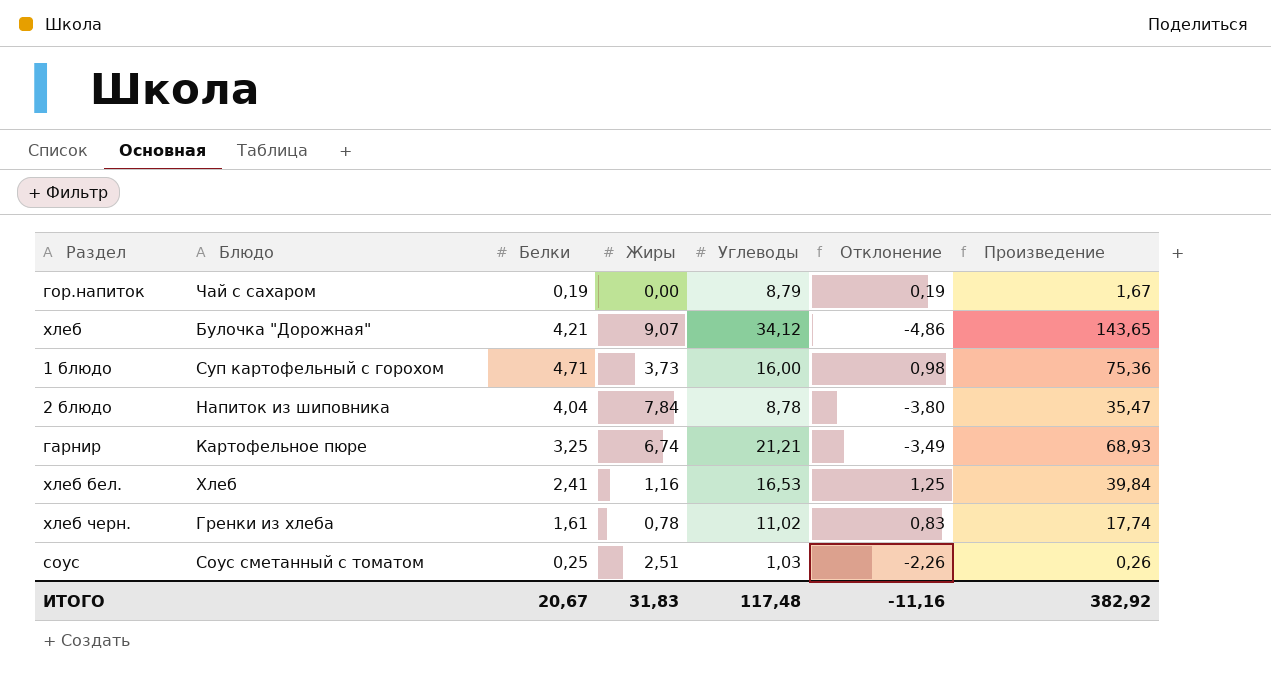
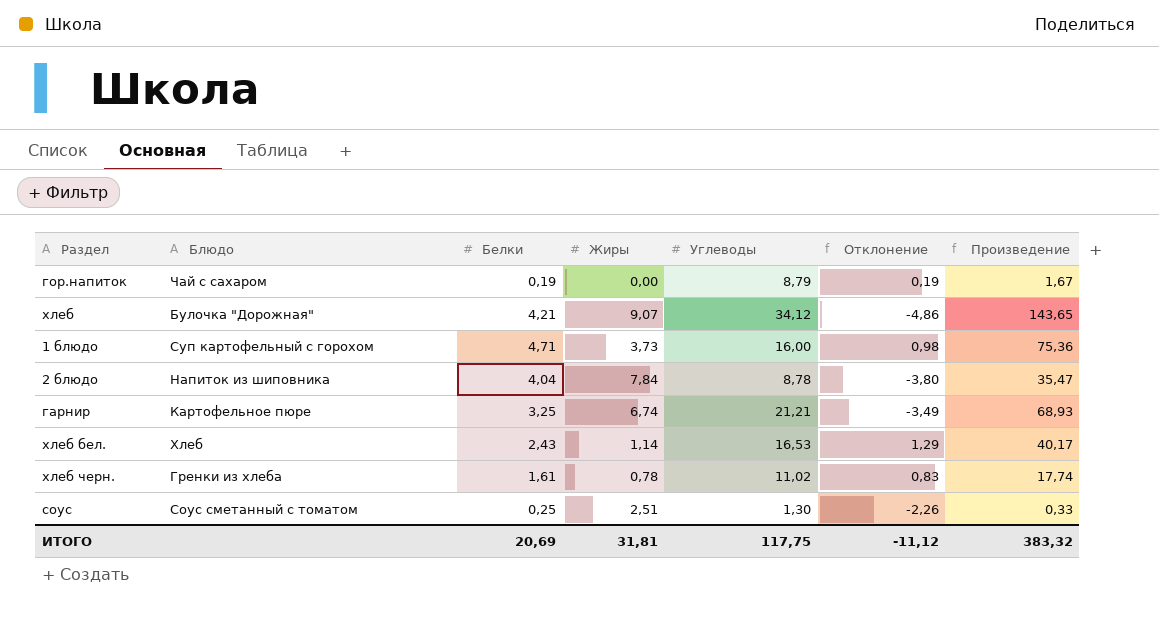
хлеб бел. | Белки: 2,41 -> 2,43
хлеб бел. | Жиры: 1,16 -> 1,14
хлеб бел. | Отклонение: 1,25 -> 1,29
хлеб бел. | Произведение: 39,84 -> 40,17
соус | Углеводы: 1,03 -> 1,30
соус | Произведение: 0,26 -> 0,33
ИТОГО | Белки: 20,67 -> 20,69
ИТОГО | Жиры: 31,83 -> 31,81
ИТОГО | Углеводы: 117,48 -> 117,75
ИТОГО | Отклонение: -11,16 -> -11,12
ИТОГО | Произведение: 382,92 -> 383,32

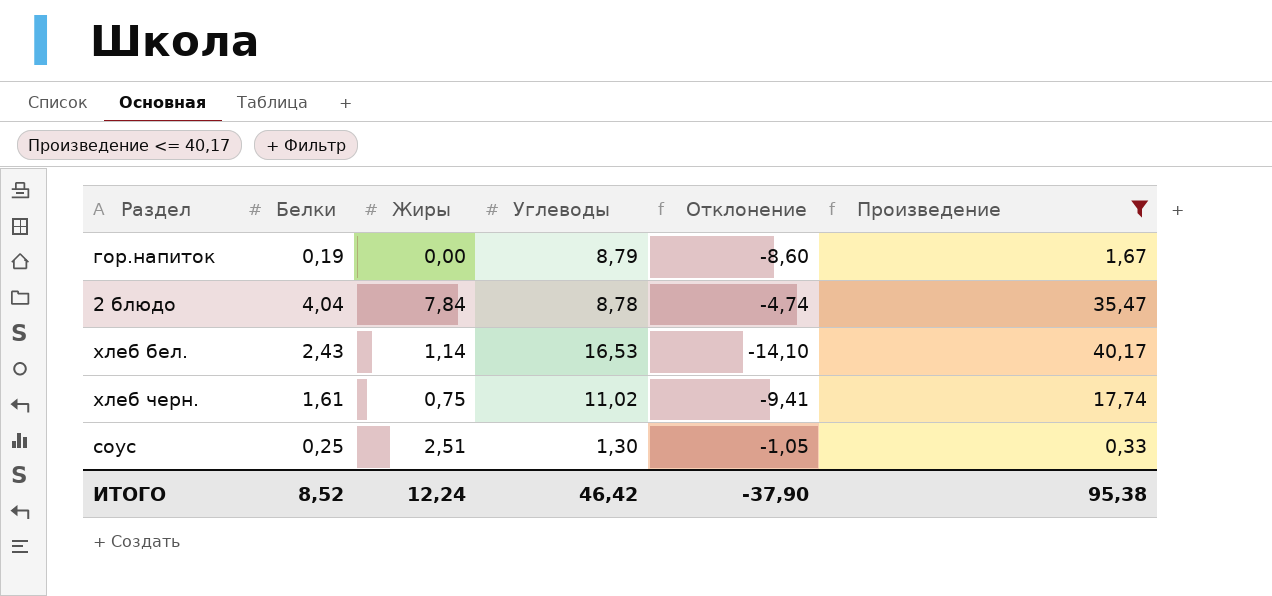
filter: none -> Произведение <= 40,17
column Блюдо | position: 2 -> none
column Отклонение | formula: [Белки] - [Жиры] -> [Белки] - [Углеводы]
хлеб черн. | Жиры: 0,78 -> 0,75
ИТОГО | Белки: 20,69 -> 8,52
ИТОГО | Жиры: 31,81 -> 12,24
ИТОГО | Углеводы: 117,75 -> 46,42
ИТОГО | Отклонение: -11,12 -> -37,90
ИТОГО | Произведение: 383,32 -> 95,38

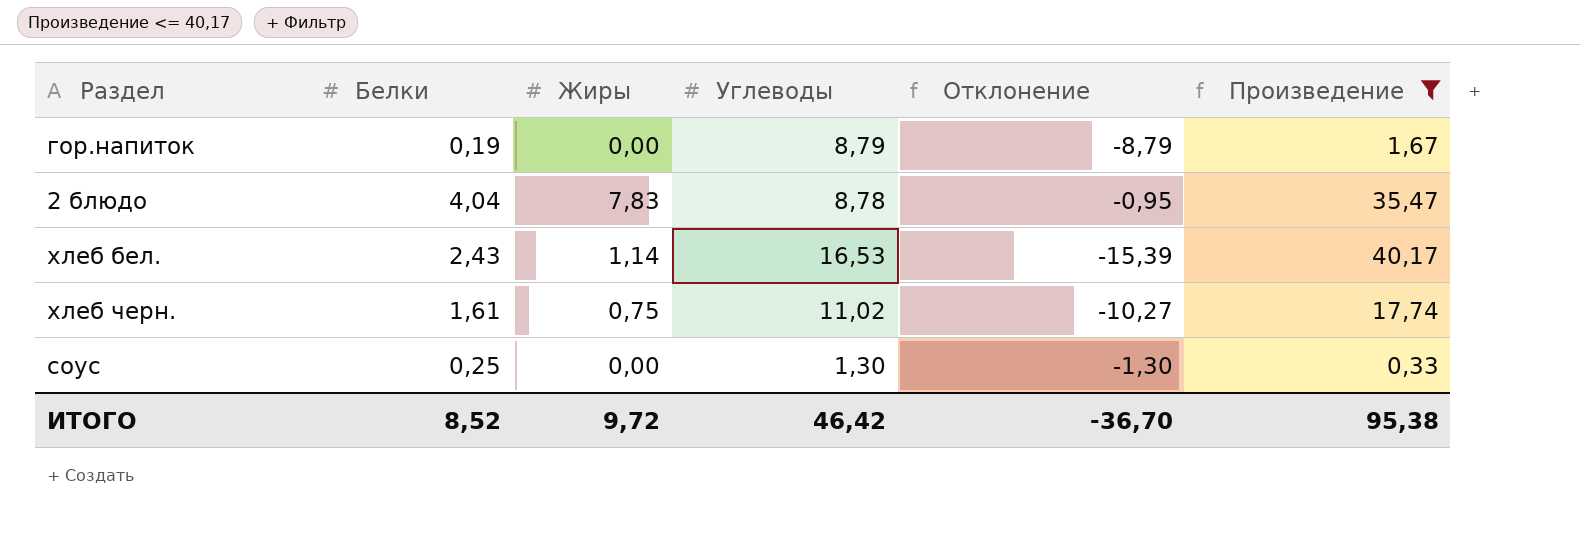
column Отклонение | formula: [Белки] - [Углеводы] -> [Жиры] - [Углеводы]
2 блюдо | Жиры: 7,84 -> 7,83
соус | Жиры: 2,51 -> 0,00
ИТОГО | Жиры: 12,24 -> 9,72
ИТОГО | Отклонение: -37,90 -> -36,70

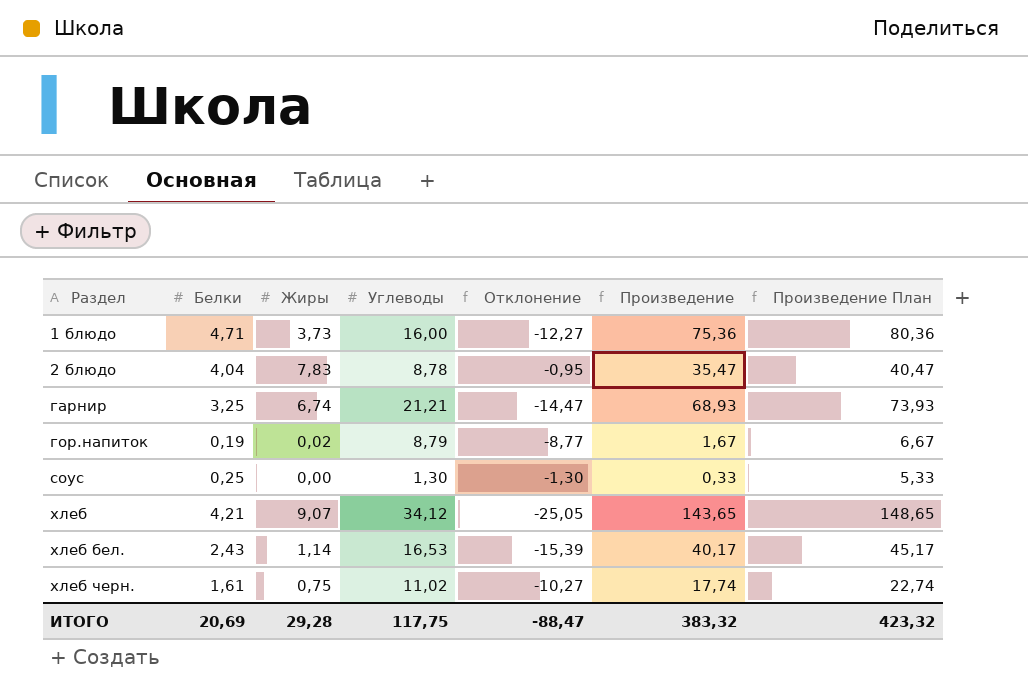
filter: Произведение <= 40,17 -> none
row order: none -> Раздел ascending
column Произведение План | formula: none -> [Произведение] + 5
гор.напиток | Жиры: 0,00 -> 0,02
гор.напиток | Отклонение: -8,79 -> -8,77
ИТОГО | Белки: 8,52 -> 20,69
ИТОГО | Жиры: 9,72 -> 29,28
ИТОГО | Углеводы: 46,42 -> 117,75
ИТОГО | Отклонение: -36,70 -> -88,47
ИТОГО | Произведение: 95,38 -> 383,32

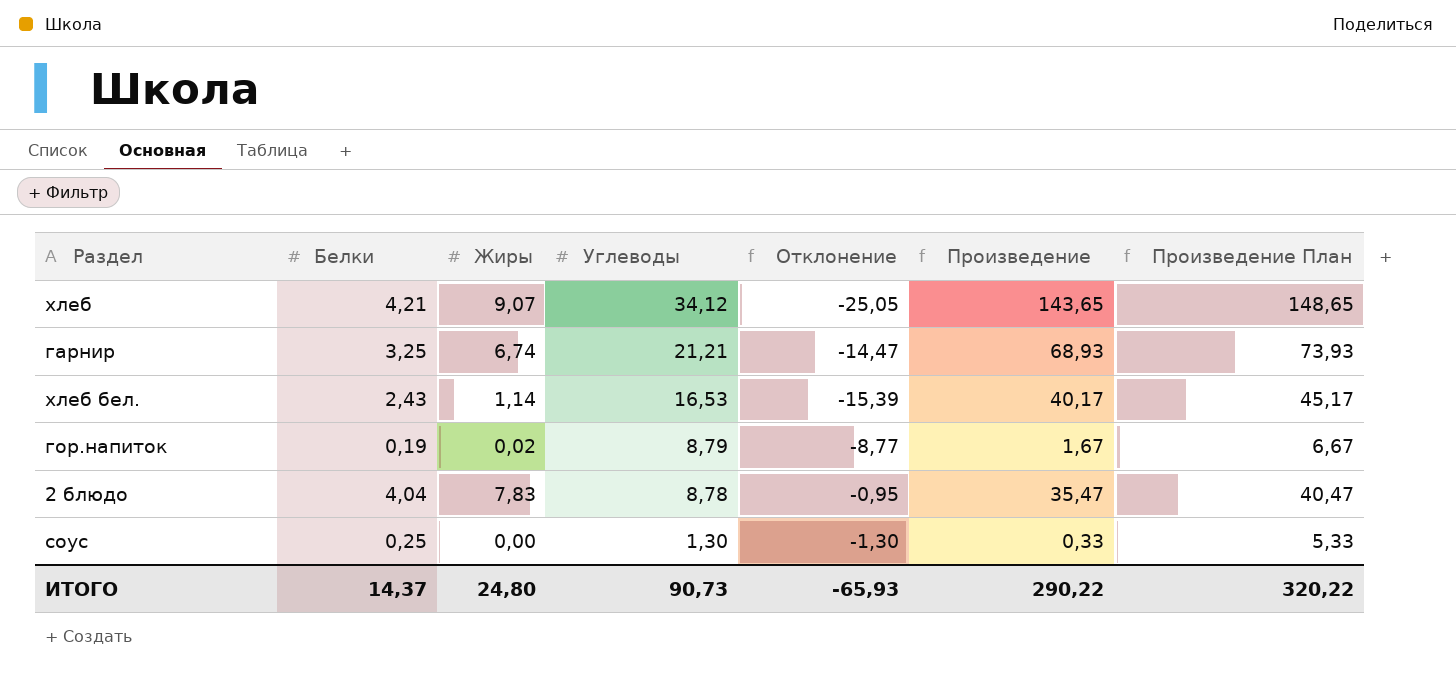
row order: Раздел ascending -> Углеводы descending
row 1 блюдо: 4,71 | 3,73 | 16,00 | -12,27 | 75,36 | 80,36 -> none
row хлеб черн.: 1,61 | 0,75 | 11,02 | -10,27 | 17,74 | 22,74 -> none
ИТОГО | Белки: 20,69 -> 14,37
ИТОГО | Жиры: 29,28 -> 24,80
ИТОГО | Углеводы: 117,75 -> 90,73
ИТОГО | Отклонение: -88,47 -> -65,93
ИТОГО | Произведение: 383,32 -> 290,22
ИТОГО | Произведение План: 423,32 -> 320,22

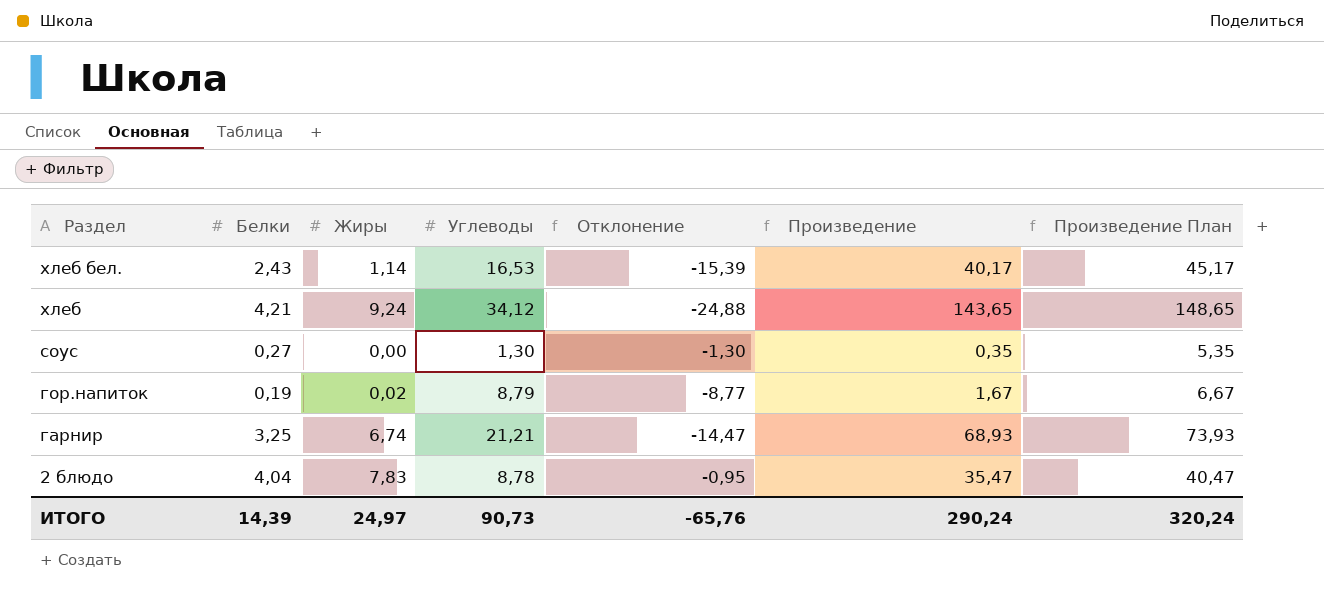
row order: Углеводы descending -> Раздел descending
хлеб | Жиры: 9,07 -> 9,24
хлеб | Отклонение: -25,05 -> -24,88
соус | Белки: 0,25 -> 0,27
соус | Произведение: 0,33 -> 0,35
соус | Произведение План: 5,33 -> 5,35
ИТОГО | Белки: 14,37 -> 14,39
ИТОГО | Жиры: 24,80 -> 24,97
ИТОГО | Отклонение: -65,93 -> -65,76
ИТОГО | Произведение: 290,22 -> 290,24
ИТОГО | Произведение План: 320,22 -> 320,24

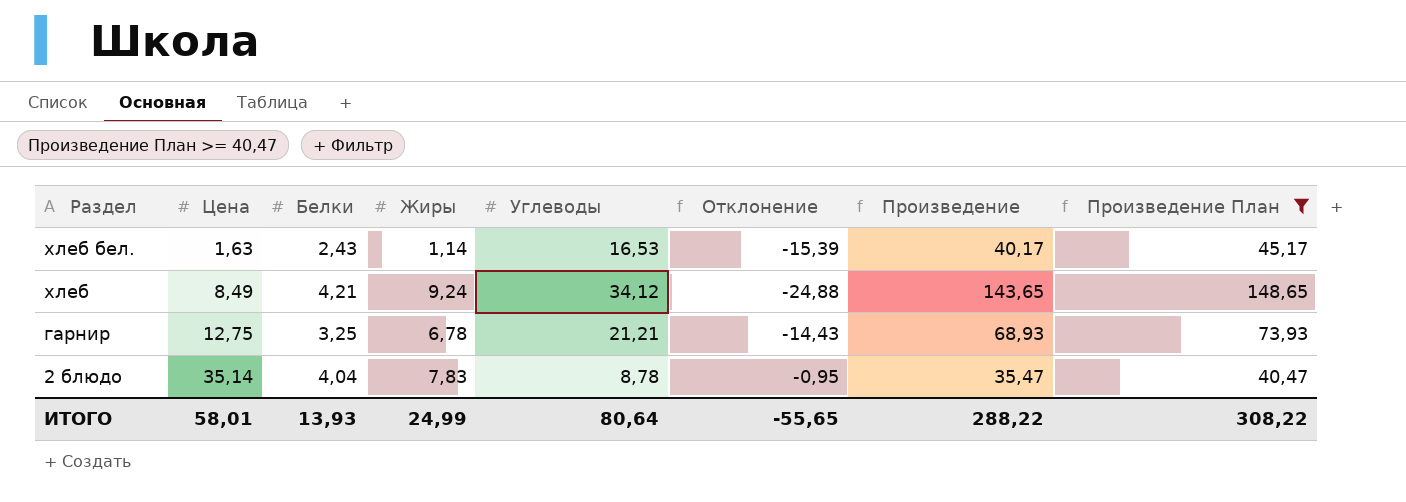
filter: none -> Произведение План >= 40,47
column Цена | position: none -> 2
гарнир | Жиры: 6,74 -> 6,78
гарнир | Отклонение: -14,47 -> -14,43
ИТОГО | Белки: 14,39 -> 13,93
ИТОГО | Жиры: 24,97 -> 24,99
ИТОГО | Углеводы: 90,73 -> 80,64
ИТОГО | Отклонение: -65,76 -> -55,65
ИТОГО | Произведение: 290,24 -> 288,22
ИТОГО | Произведение План: 320,24 -> 308,22

